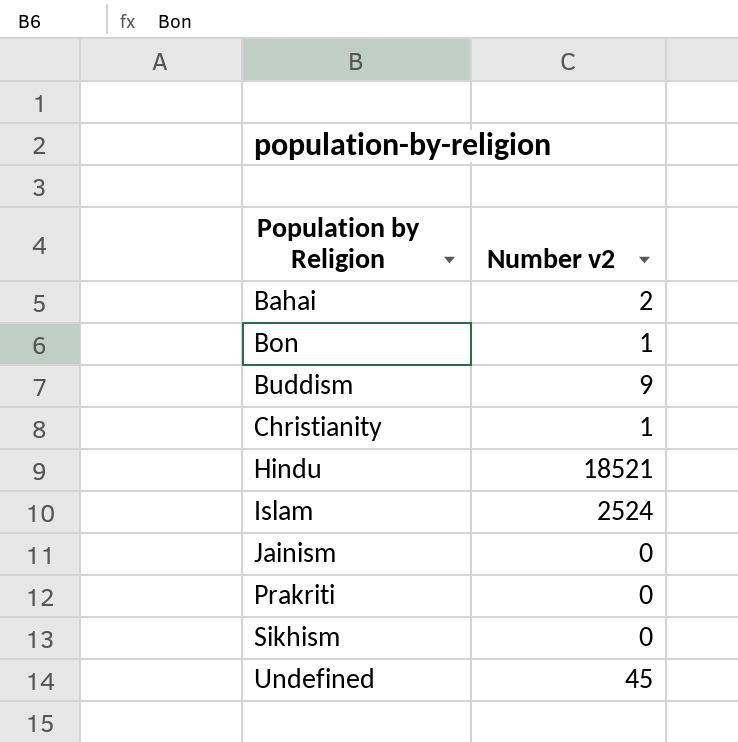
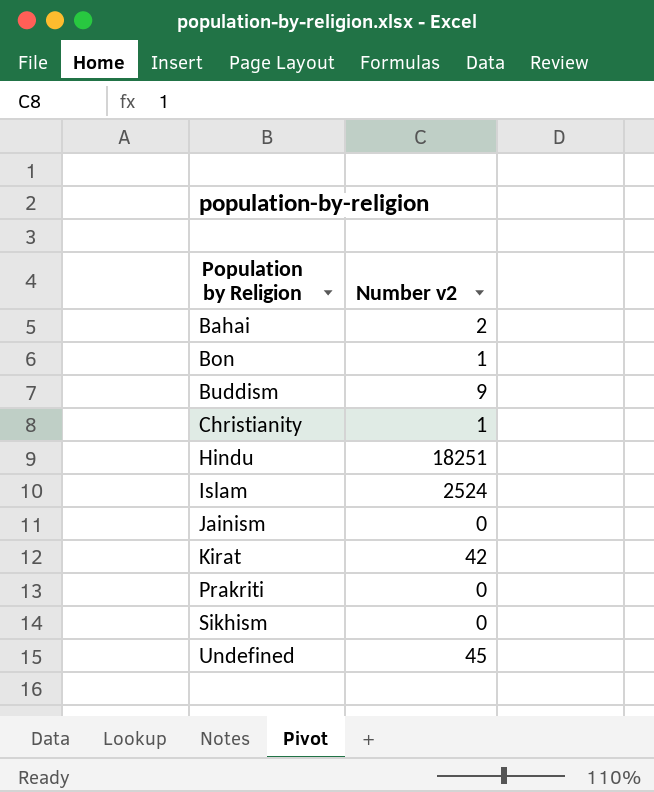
Hindu | Number v2: 18521 -> 18251
row Kirat: none -> 42

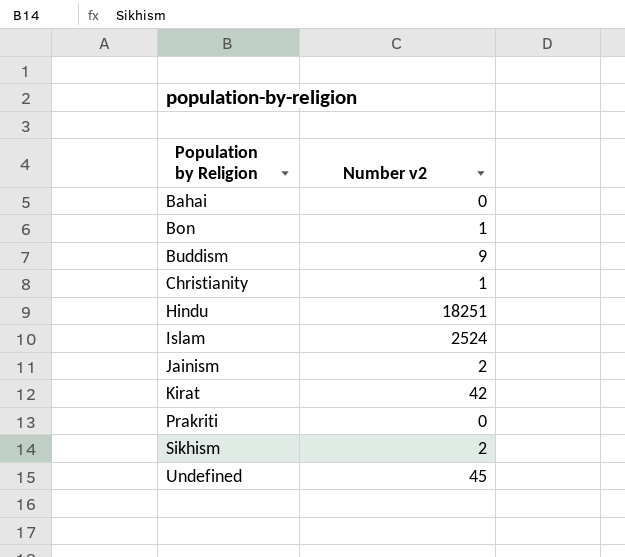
Bahai | Number v2: 2 -> 0
Jainism | Number v2: 0 -> 2
Sikhism | Number v2: 0 -> 2

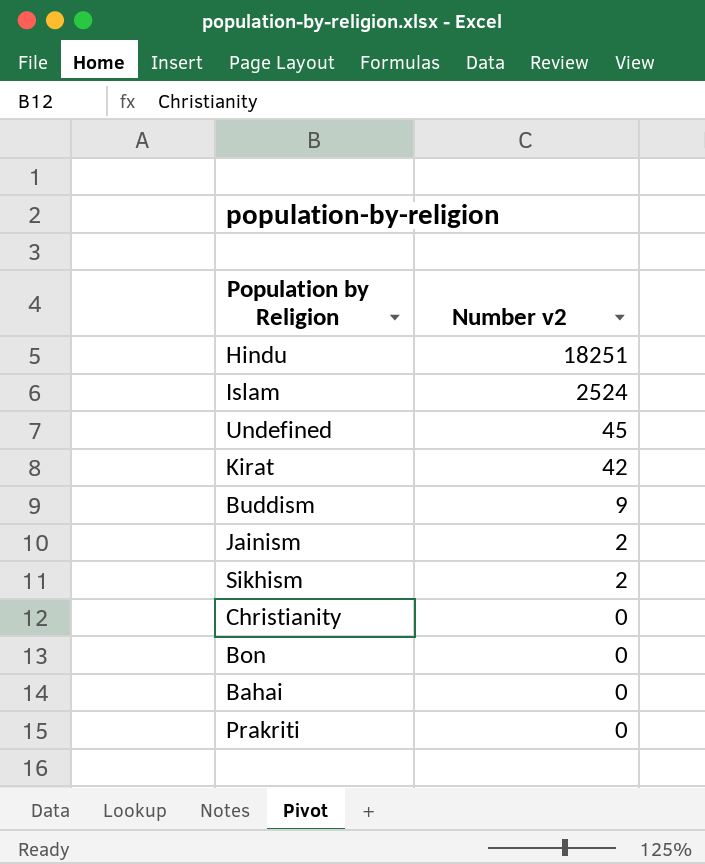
row order: Population by Religion ascending -> Number v2 descending
Christianity | Number v2: 1 -> 0
Bon | Number v2: 1 -> 0

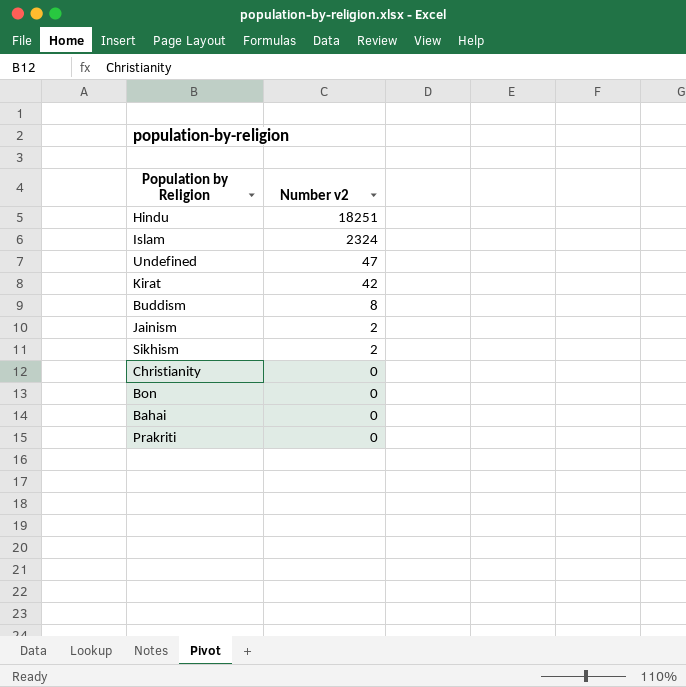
Islam | Number v2: 2524 -> 2324
Undefined | Number v2: 45 -> 47
Buddism | Number v2: 9 -> 8

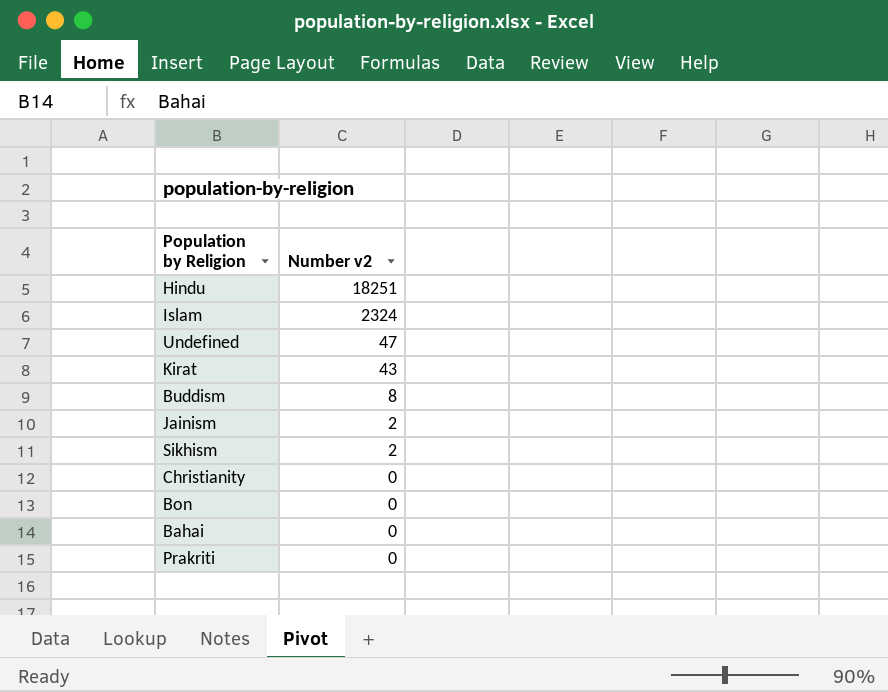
Kirat | Number v2: 42 -> 43

